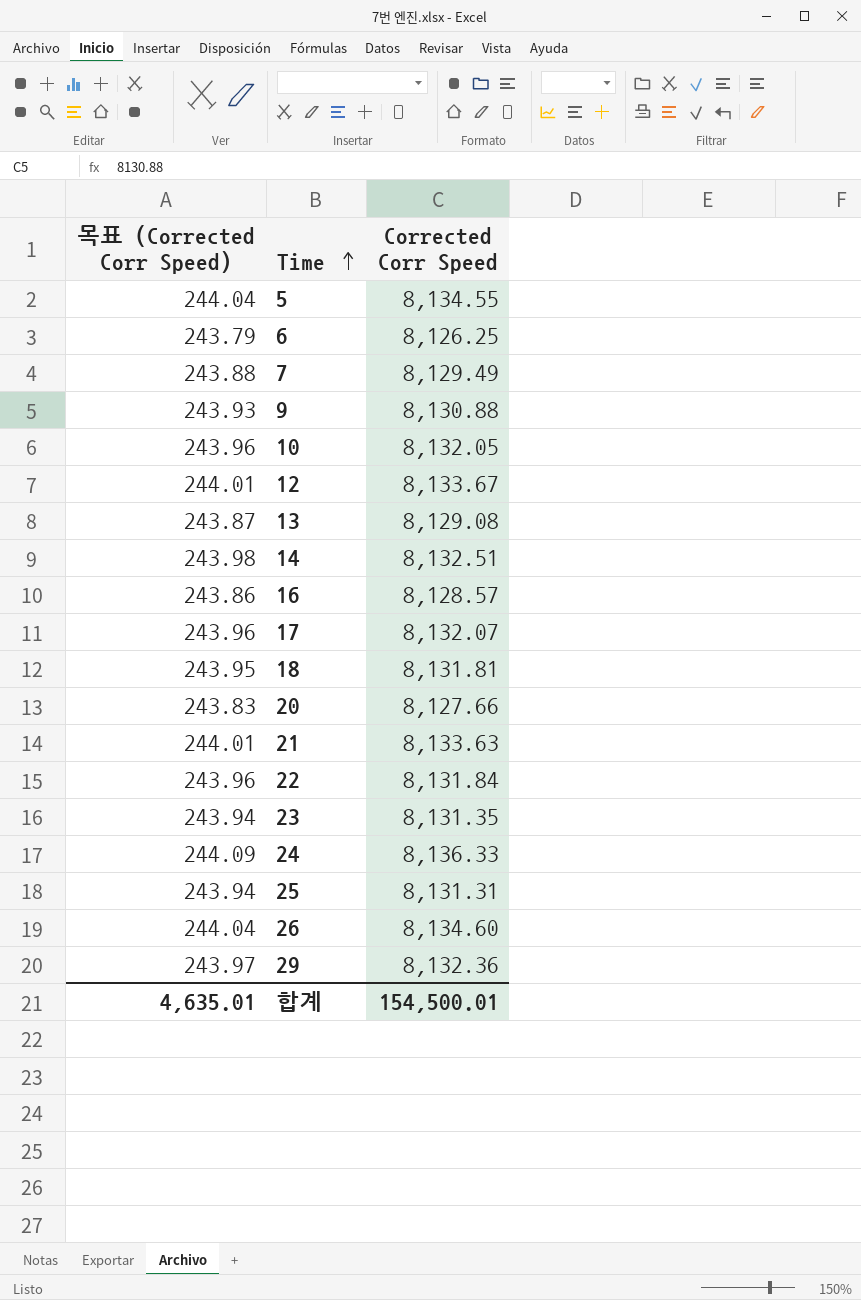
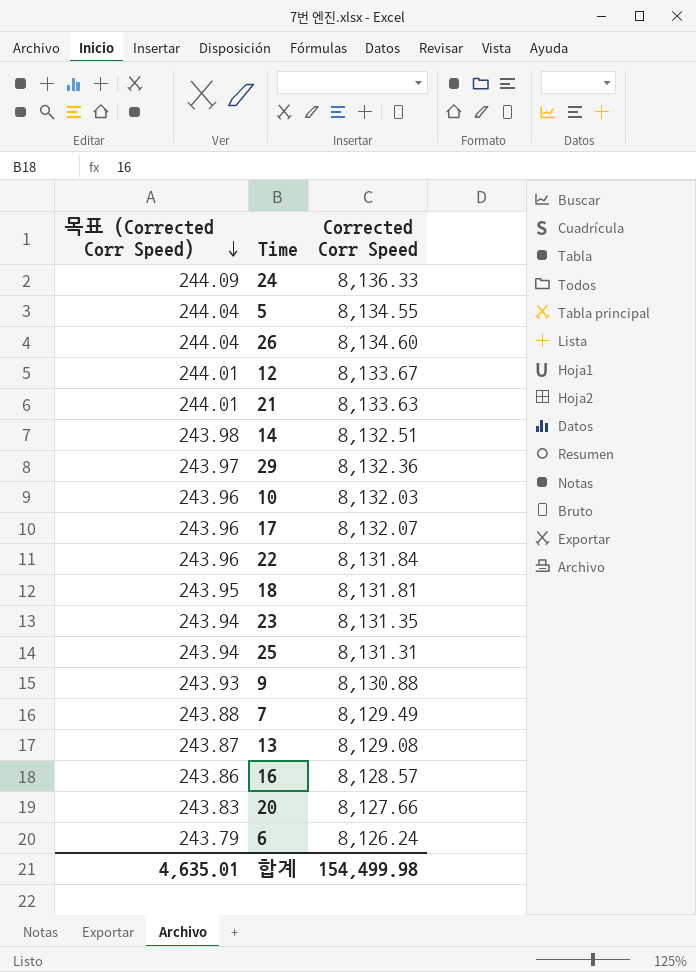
row order: Time ascending -> 목표 (Corrected Corr Speed) descending
10 | Corrected Corr Speed: 8,132.05 -> 8,132.03
6 | Corrected Corr Speed: 8,126.25 -> 8,126.24
합계 | Corrected Corr Speed: 154,500.01 -> 154,499.98

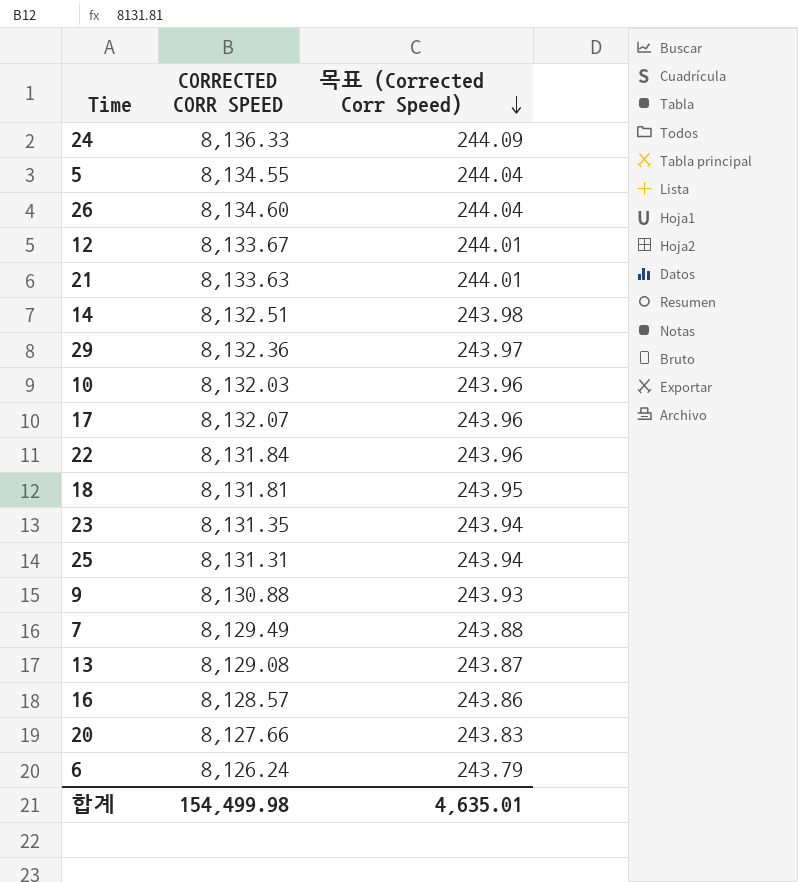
column name: Corrected Corr Speed -> CORRECTED CORR SPEED
column 목표 (Corrected Corr Speed) | position: 1 -> 3

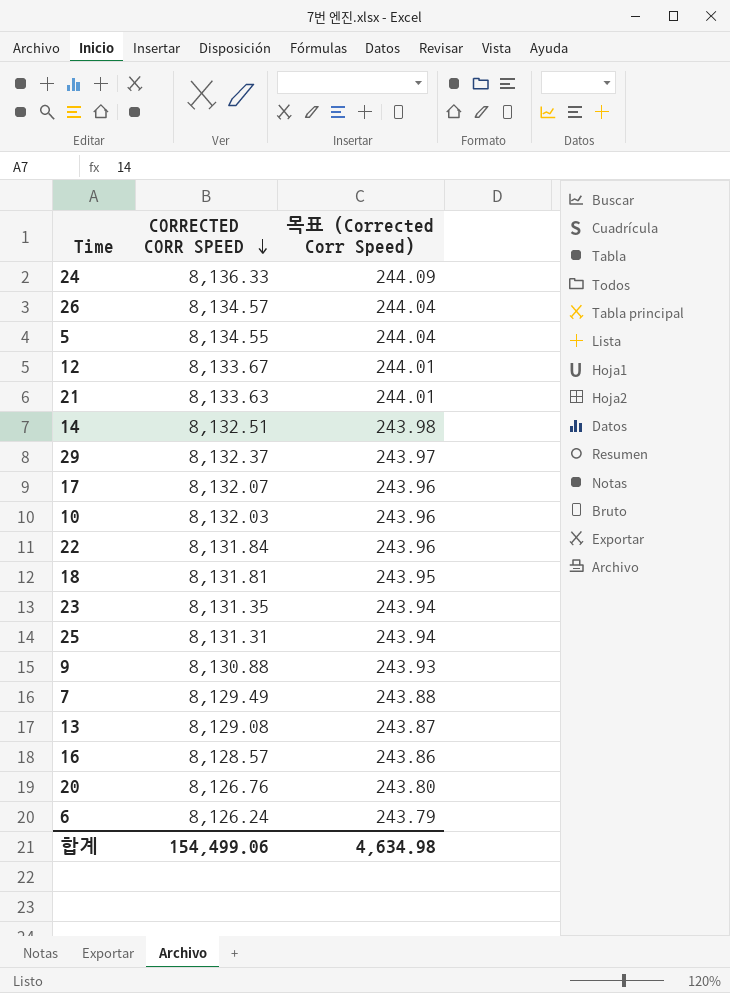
row order: 목표 (Corrected Corr Speed) descending -> CORRECTED CORR SPEED descending
26 | CORRECTED CORR SPEED: 8,134.60 -> 8,134.57
29 | CORRECTED CORR SPEED: 8,132.36 -> 8,132.37
20 | CORRECTED CORR SPEED: 8,127.66 -> 8,126.76
20 | 목표 (Corrected Corr Speed): 243.83 -> 243.80
합계 | CORRECTED CORR SPEED: 154,499.98 -> 154,499.06
합계 | 목표 (Corrected Corr Speed): 4,635.01 -> 4,634.98

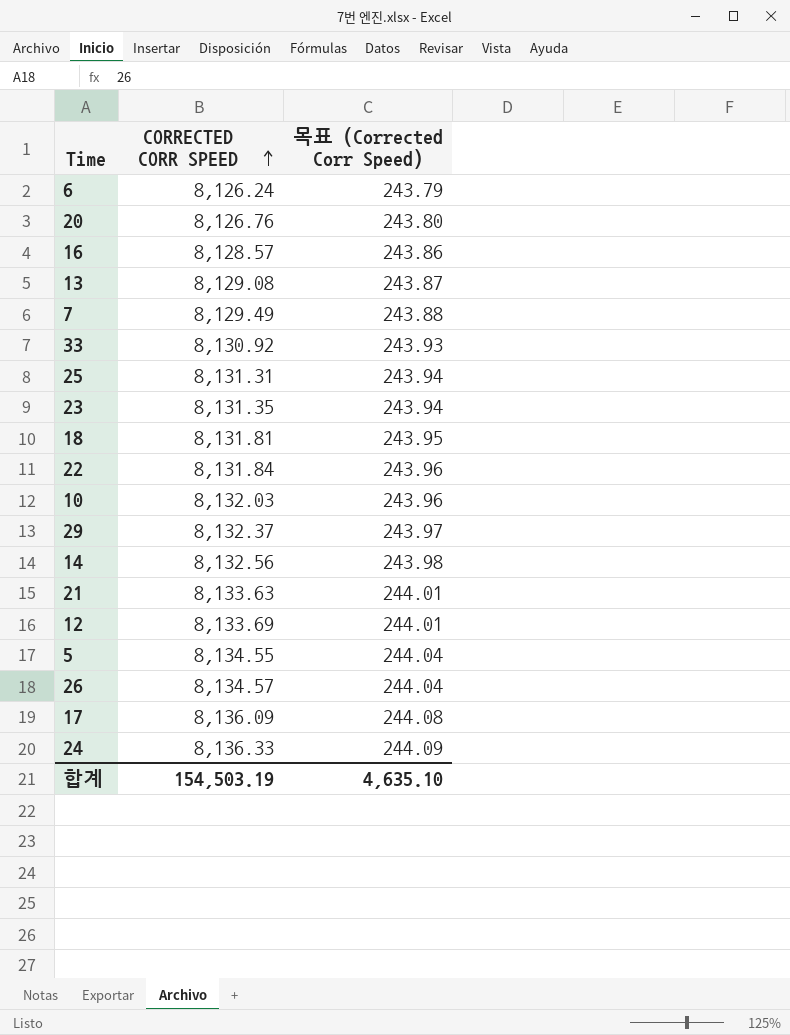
row order: CORRECTED CORR SPEED descending -> CORRECTED CORR SPEED ascending
row 9: 8,130.88 | 243.93 -> none
row 33: none -> 8,130.92 | 243.93
14 | CORRECTED CORR SPEED: 8,132.51 -> 8,132.56
12 | CORRECTED CORR SPEED: 8,133.67 -> 8,133.69
17 | CORRECTED CORR SPEED: 8,132.07 -> 8,136.09
17 | 목표 (Corrected Corr Speed): 243.96 -> 244.08
합계 | CORRECTED CORR SPEED: 154,499.06 -> 154,503.19
합계 | 목표 (Corrected Corr Speed): 4,634.98 -> 4,635.10

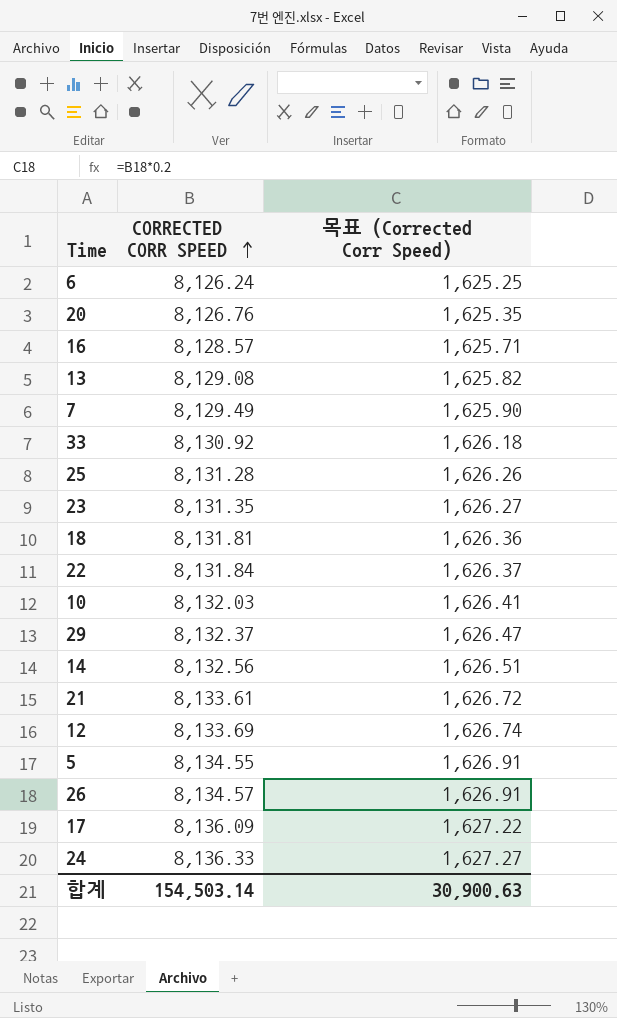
column 목표 (Corrected Corr Speed) | formula: [CORRECTED CORR SPEED] * 0.03 -> [CORRECTED CORR SPEED] * 0.2
25 | CORRECTED CORR SPEED: 8,131.31 -> 8,131.28
21 | CORRECTED CORR SPEED: 8,133.63 -> 8,133.61
합계 | CORRECTED CORR SPEED: 154,503.19 -> 154,503.14
합계 | 목표 (Corrected Corr Speed): 4,635.10 -> 30,900.63

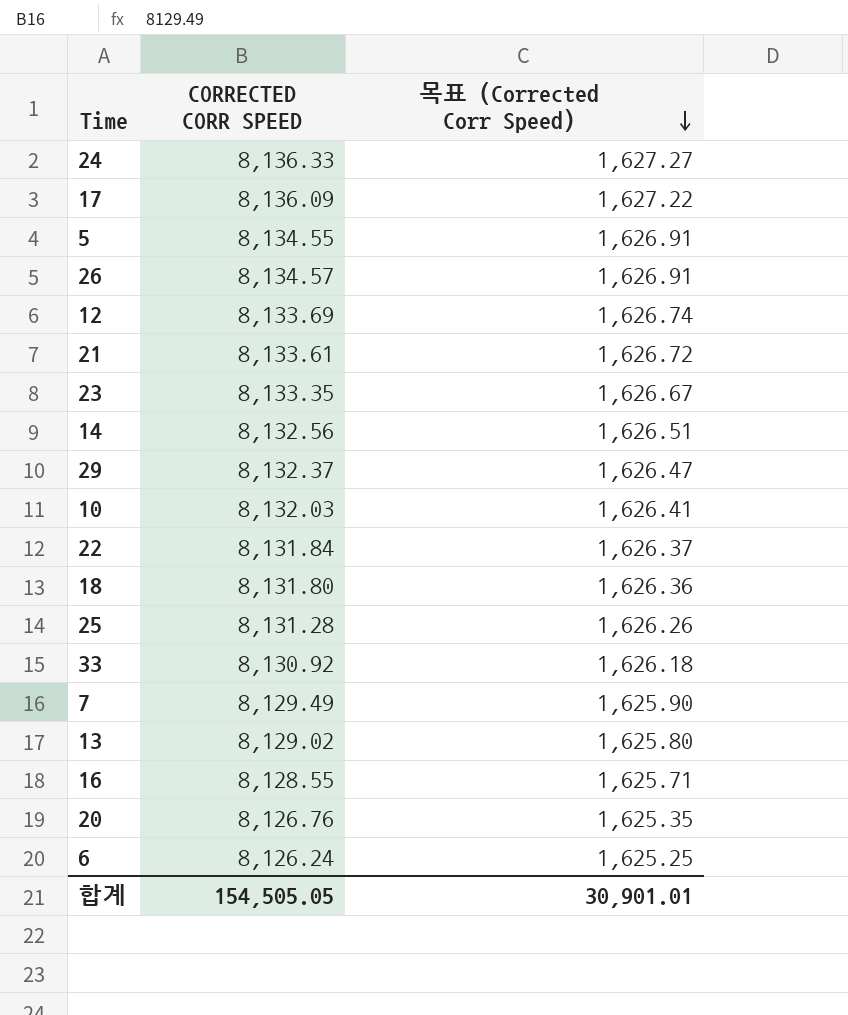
row order: CORRECTED CORR SPEED ascending -> 목표 (Corrected Corr Speed) descending
23 | CORRECTED CORR SPEED: 8,131.35 -> 8,133.35
23 | 목표 (Corrected Corr Speed): 1,626.27 -> 1,626.67
18 | CORRECTED CORR SPEED: 8,131.81 -> 8,131.80
13 | CORRECTED CORR SPEED: 8,129.08 -> 8,129.02
13 | 목표 (Corrected Corr Speed): 1,625.82 -> 1,625.80
16 | CORRECTED CORR SPEED: 8,128.57 -> 8,128.55
합계 | CORRECTED CORR SPEED: 154,503.14 -> 154,505.05
합계 | 목표 (Corrected Corr Speed): 30,900.63 -> 30,901.01

